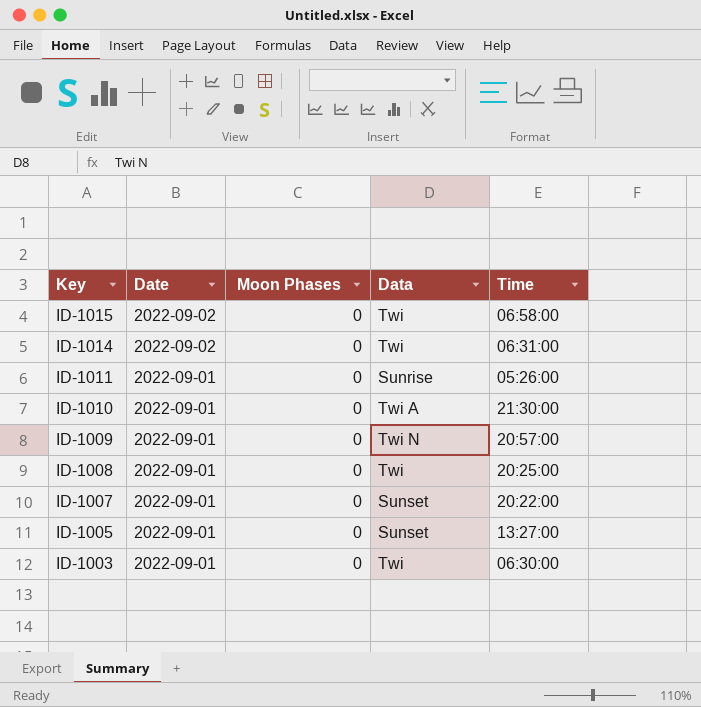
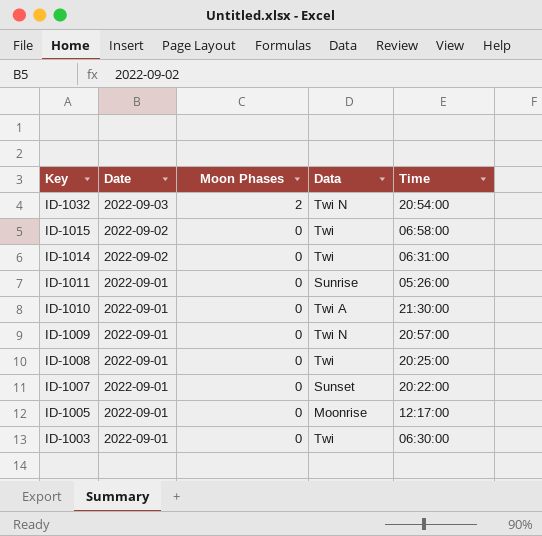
row ID-1032: none -> 2022-09-03 | 2 | Twi N | 20:54:00
ID-1005 | Data: Sunset -> Moonrise
ID-1005 | Time: 13:27:00 -> 12:17:00

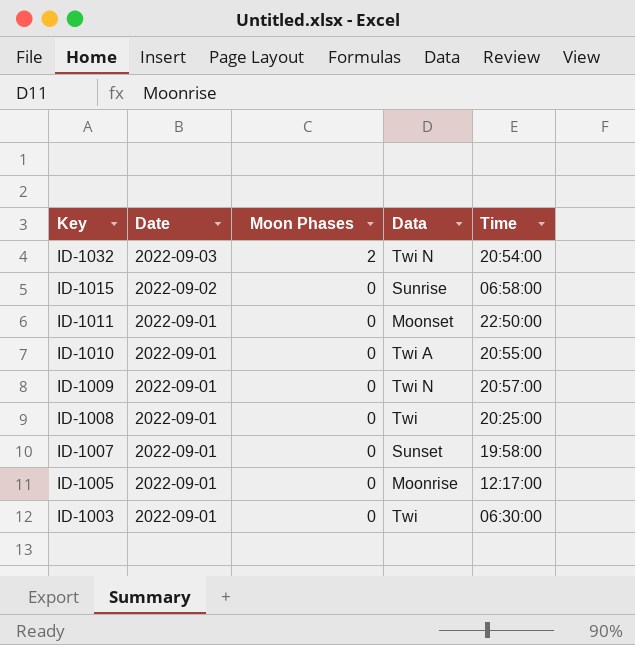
row ID-1014: 2022-09-02 | 0 | Twi | 06:31:00 -> none
ID-1015 | Data: Twi -> Sunrise
ID-1011 | Data: Sunrise -> Moonset
ID-1011 | Time: 05:26:00 -> 22:50:00
ID-1010 | Time: 21:30:00 -> 20:55:00
ID-1007 | Time: 20:22:00 -> 19:58:00

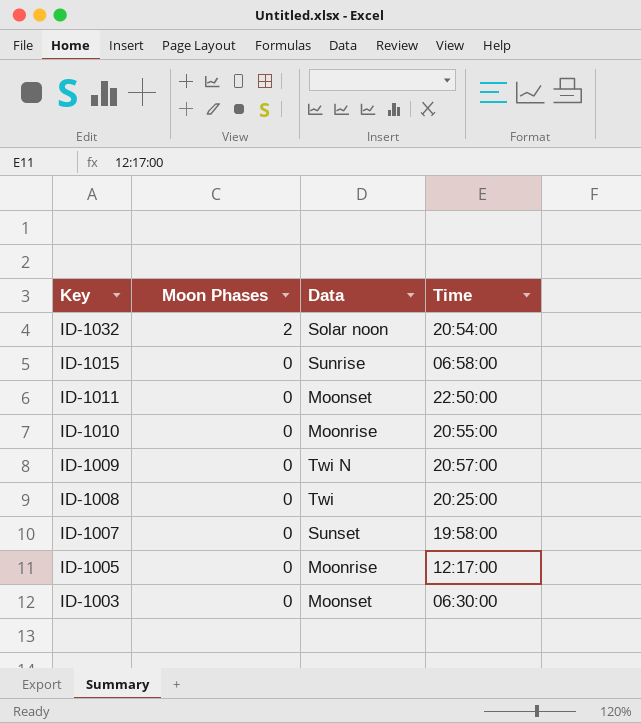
column Date | position: 2 -> none
ID-1032 | Data: Twi N -> Solar noon
ID-1010 | Data: Twi A -> Moonrise
ID-1003 | Data: Twi -> Moonset

